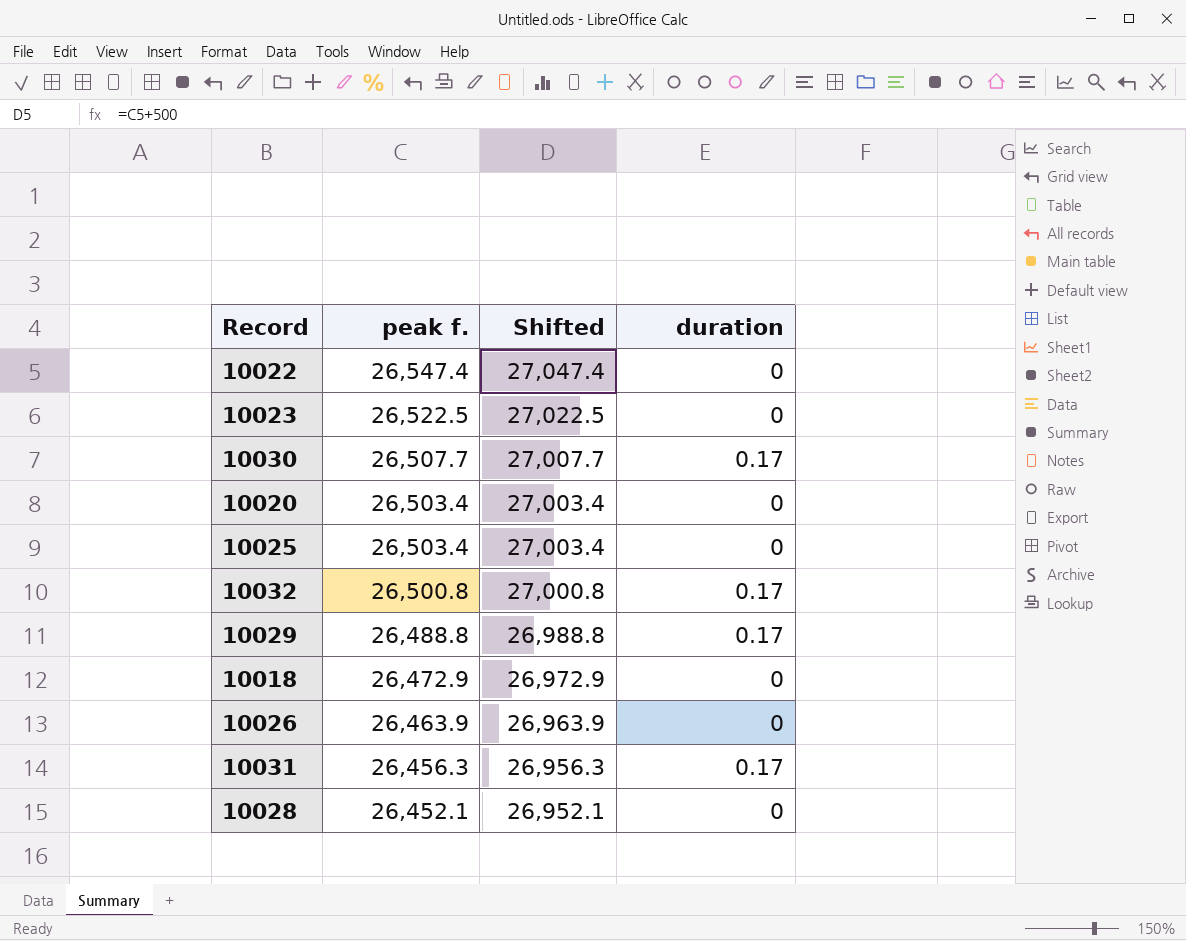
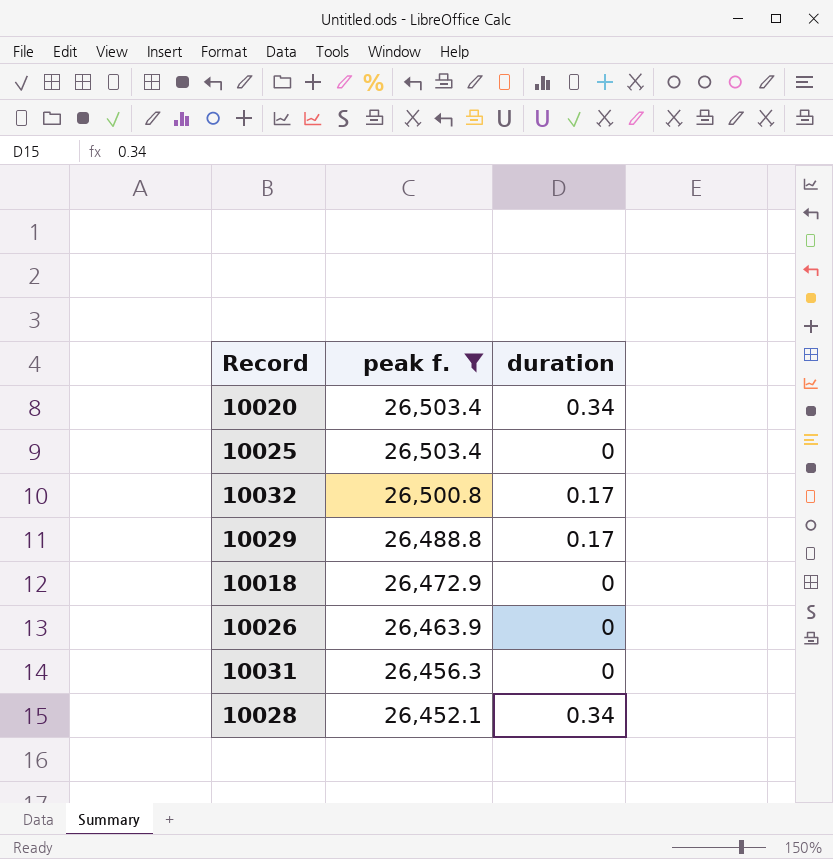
filter: none -> peak f. <= 26,503.4
column Shifted | formula: [peak f.] + 500 -> none
10020 | duration: 0 -> 0.34
10031 | duration: 0.17 -> 0
10028 | duration: 0 -> 0.34

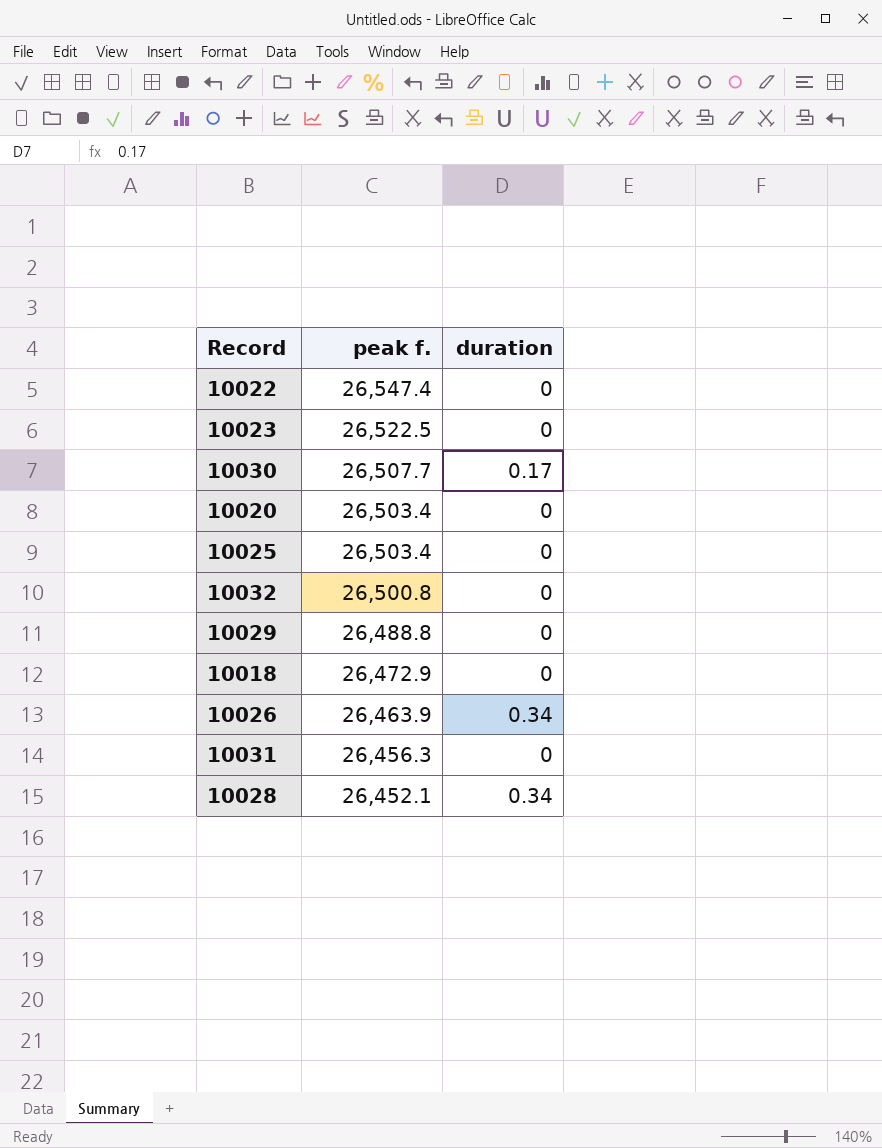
filter: peak f. <= 26,503.4 -> none
10020 | duration: 0.34 -> 0
10032 | duration: 0.17 -> 0
10029 | duration: 0.17 -> 0
10026 | duration: 0 -> 0.34

